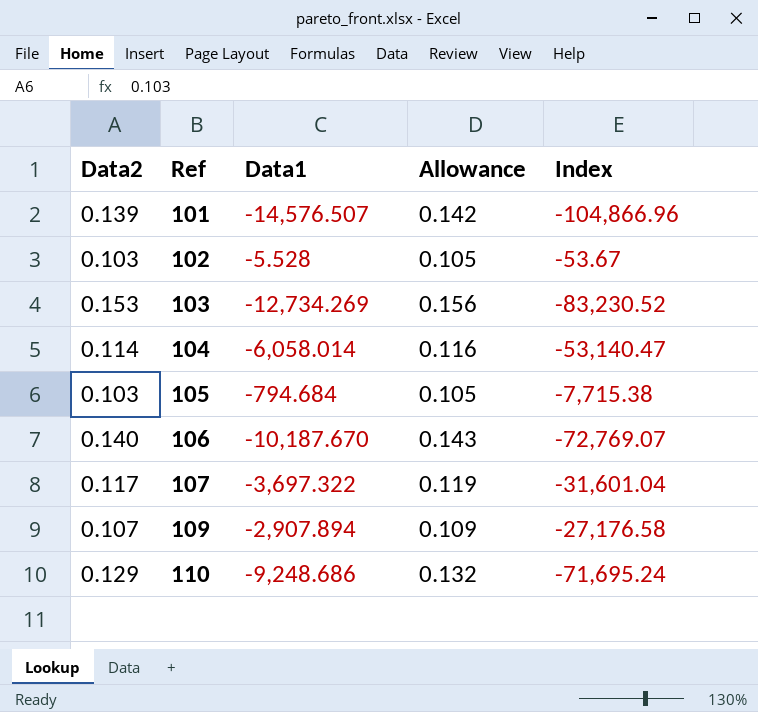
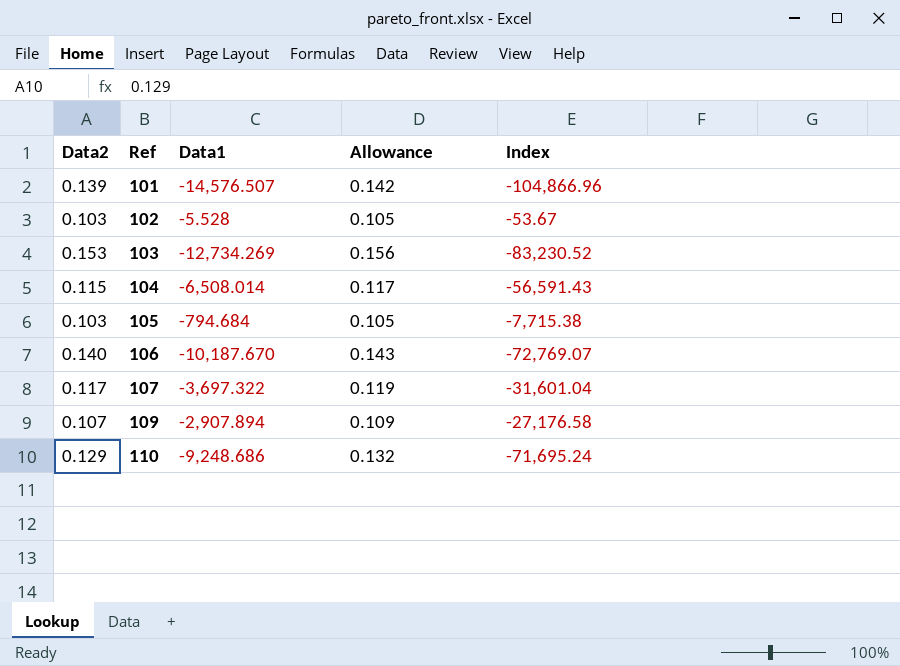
104 | Data2: 0.114 -> 0.115
104 | Data1: -6,058.014 -> -6,508.014
104 | Allowance: 0.116 -> 0.117
104 | Index: -53,140.47 -> -56,591.43

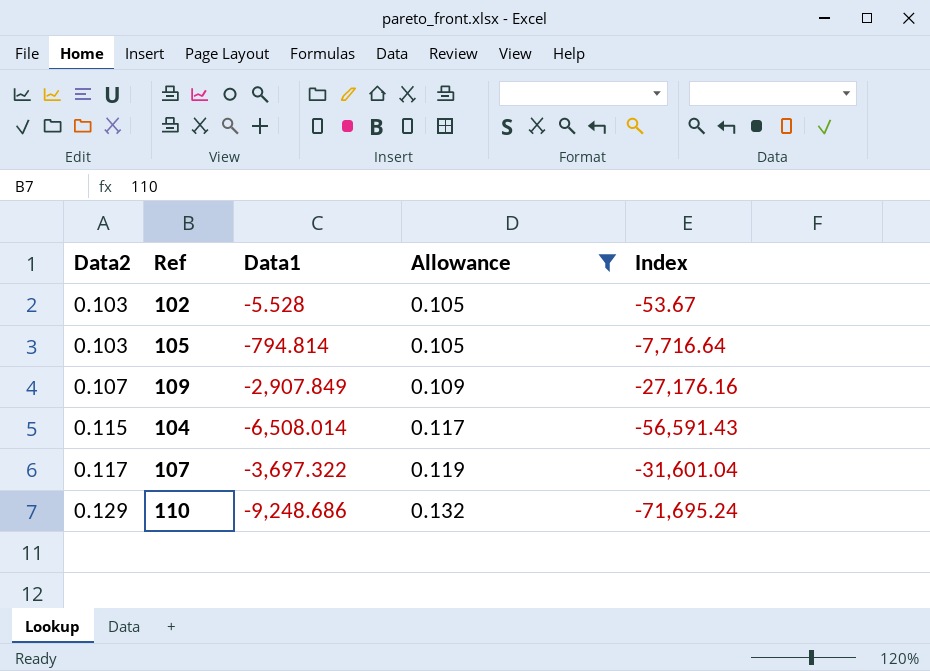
filter: none -> Allowance <= 0.132
row order: Ref ascending -> Data2 ascending
105 | Data1: -794.684 -> -794.814
105 | Index: -7,715.38 -> -7,716.64
109 | Data1: -2,907.894 -> -2,907.849
109 | Index: -27,176.58 -> -27,176.16

